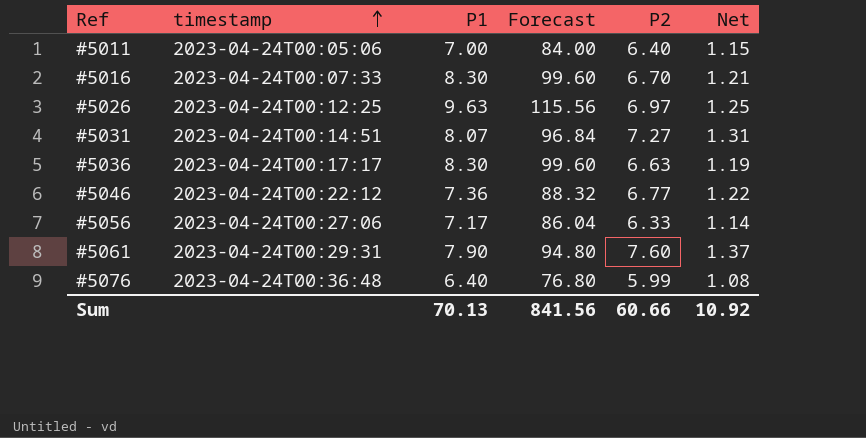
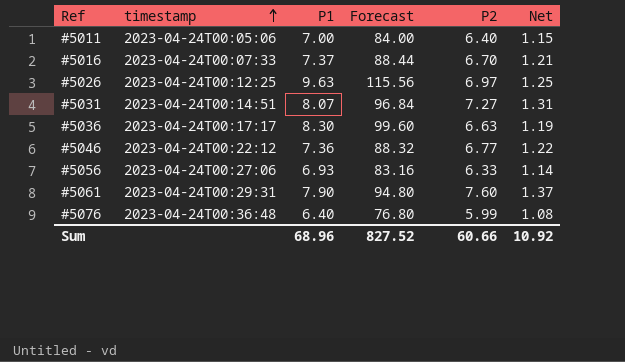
#5016 | P1: 8.30 -> 7.37
#5016 | Forecast: 99.60 -> 88.44
#5056 | P1: 7.17 -> 6.93
#5056 | Forecast: 86.04 -> 83.16
Sum | P1: 70.13 -> 68.96
Sum | Forecast: 841.56 -> 827.52

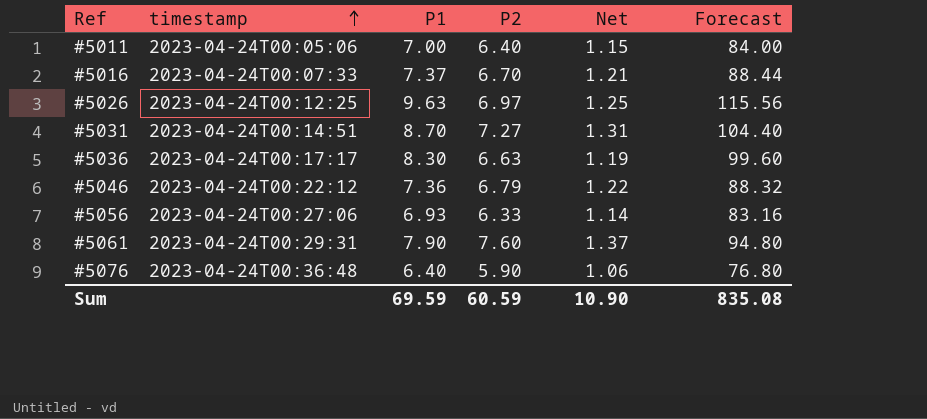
column Forecast | position: 4 -> 6
#5031 | P1: 8.07 -> 8.70
#5031 | Forecast: 96.84 -> 104.40
#5046 | P2: 6.77 -> 6.79
#5076 | P2: 5.99 -> 5.90
#5076 | Net: 1.08 -> 1.06
Sum | P1: 68.96 -> 69.59
Sum | P2: 60.66 -> 60.59
Sum | Net: 10.92 -> 10.90
Sum | Forecast: 827.52 -> 835.08

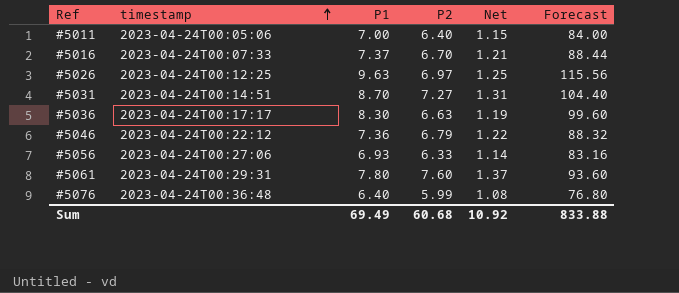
#5061 | P1: 7.90 -> 7.80
#5061 | Forecast: 94.80 -> 93.60
#5076 | P2: 5.90 -> 5.99
#5076 | Net: 1.06 -> 1.08
Sum | P1: 69.59 -> 69.49
Sum | P2: 60.59 -> 60.68
Sum | Net: 10.90 -> 10.92
Sum | Forecast: 835.08 -> 833.88

